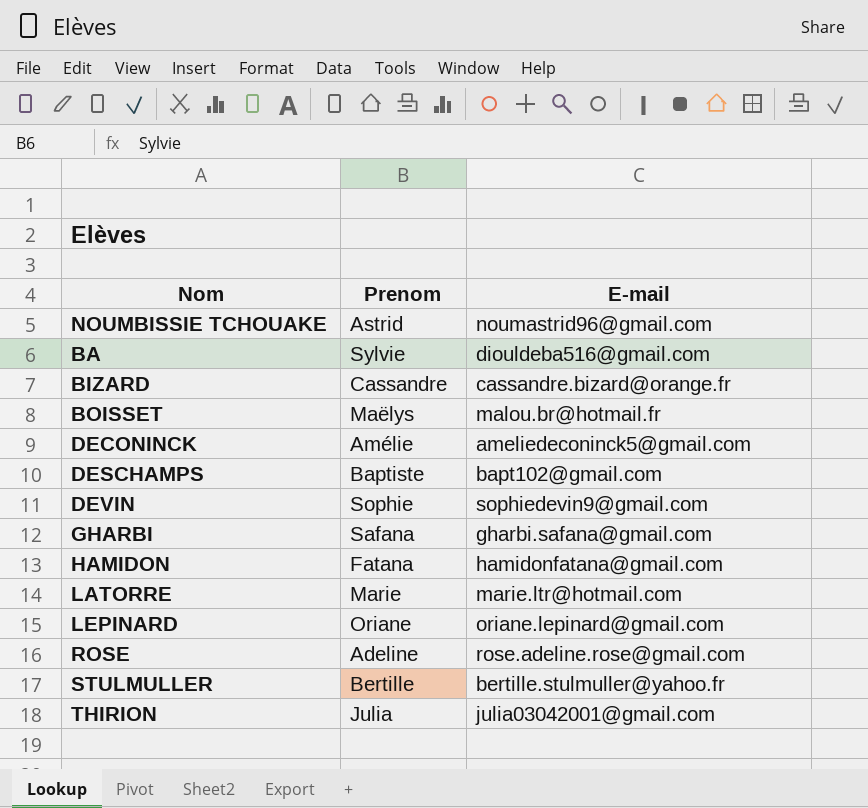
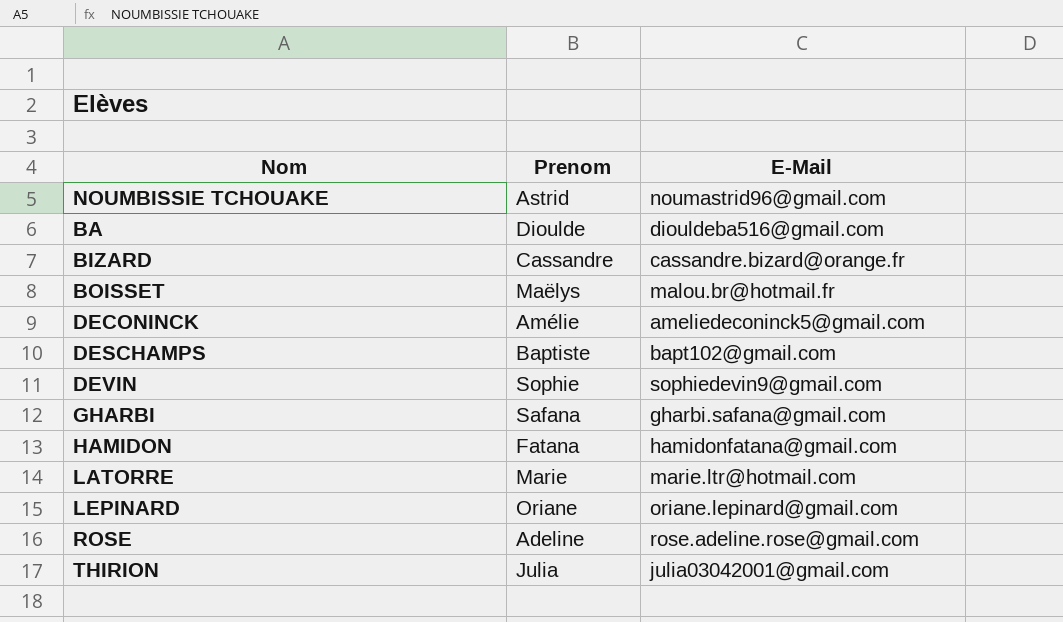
column name: E-mail -> E-Mail
row STULMULLER: Bertille | bertille.stulmuller@yahoo.fr -> none
BA | Prenom: Sylvie -> Dioulde

